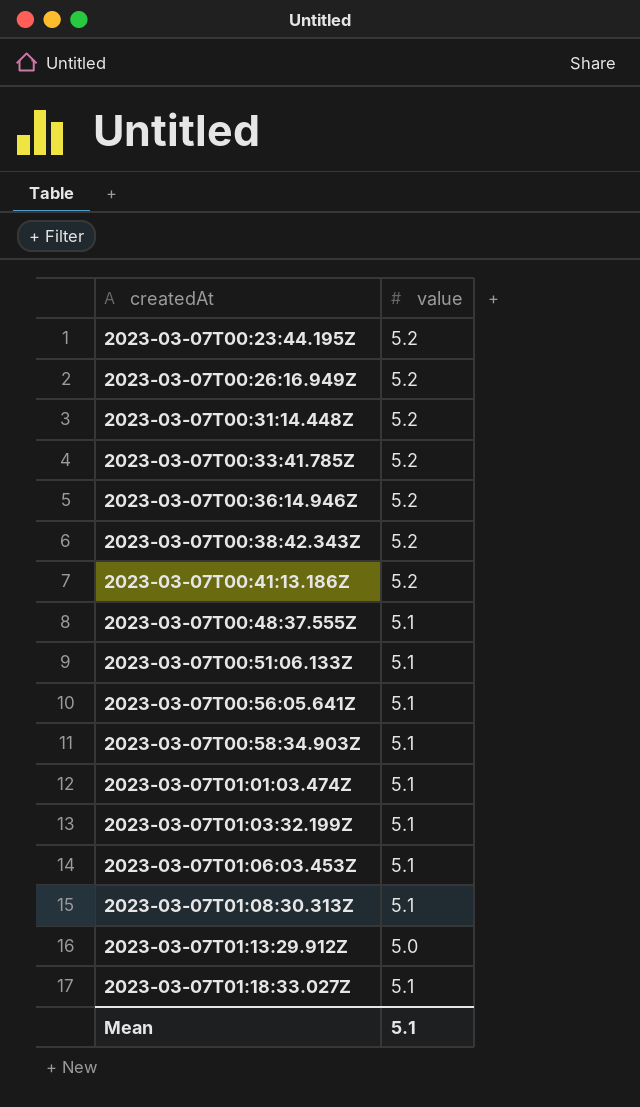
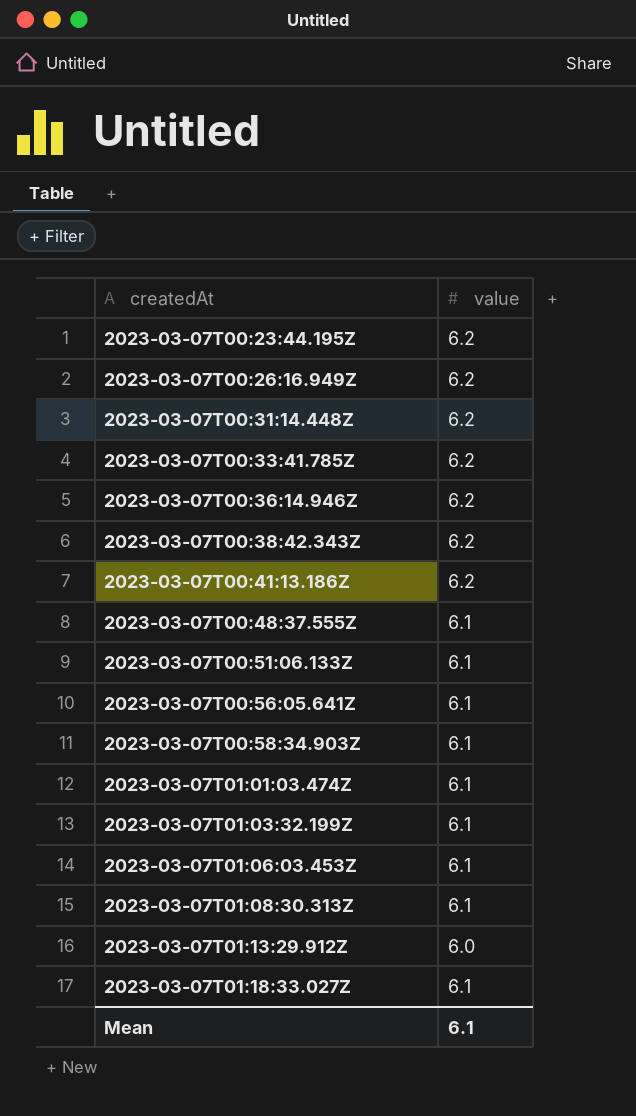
2023-03-07T00:23:44.195Z | value: 5.2 -> 6.2
2023-03-07T00:26:16.949Z | value: 5.2 -> 6.2
2023-03-07T00:31:14.448Z | value: 5.2 -> 6.2
2023-03-07T00:33:41.785Z | value: 5.2 -> 6.2
2023-03-07T00:36:14.946Z | value: 5.2 -> 6.2
2023-03-07T00:38:42.343Z | value: 5.2 -> 6.2
2023-03-07T00:41:13.186Z | value: 5.2 -> 6.2
2023-03-07T00:48:37.555Z | value: 5.1 -> 6.1
2023-03-07T00:51:06.133Z | value: 5.1 -> 6.1
2023-03-07T00:56:05.641Z | value: 5.1 -> 6.1
2023-03-07T00:58:34.903Z | value: 5.1 -> 6.1
2023-03-07T01:01:03.474Z | value: 5.1 -> 6.1
2023-03-07T01:03:32.199Z | value: 5.1 -> 6.1
2023-03-07T01:06:03.453Z | value: 5.1 -> 6.1
2023-03-07T01:08:30.313Z | value: 5.1 -> 6.1
2023-03-07T01:13:29.912Z | value: 5.0 -> 6.0
2023-03-07T01:18:33.027Z | value: 5.1 -> 6.1
Mean | value: 5.1 -> 6.1

